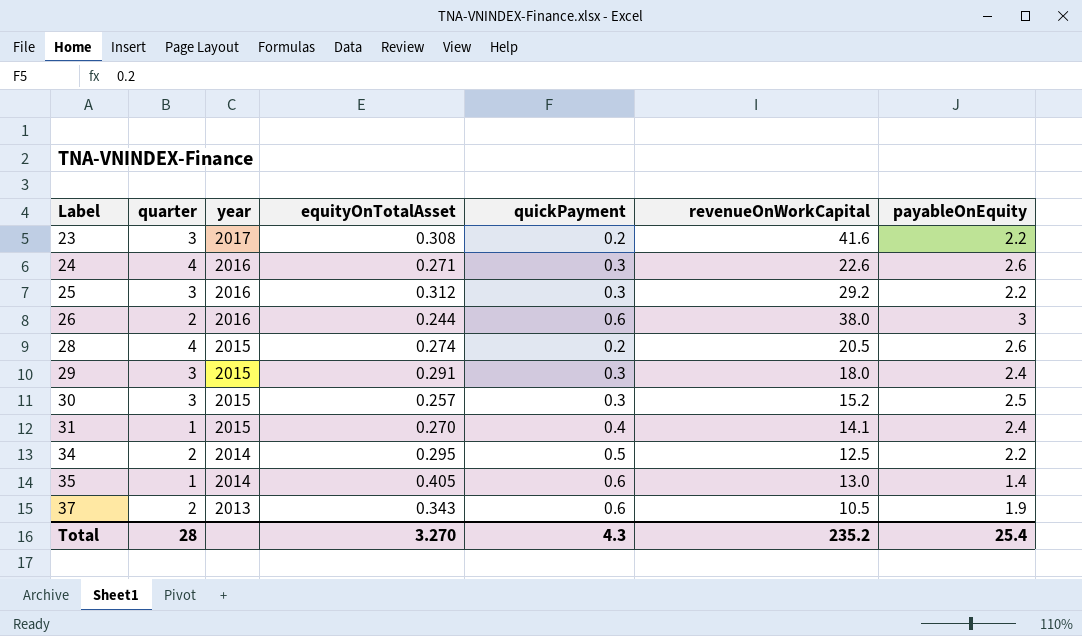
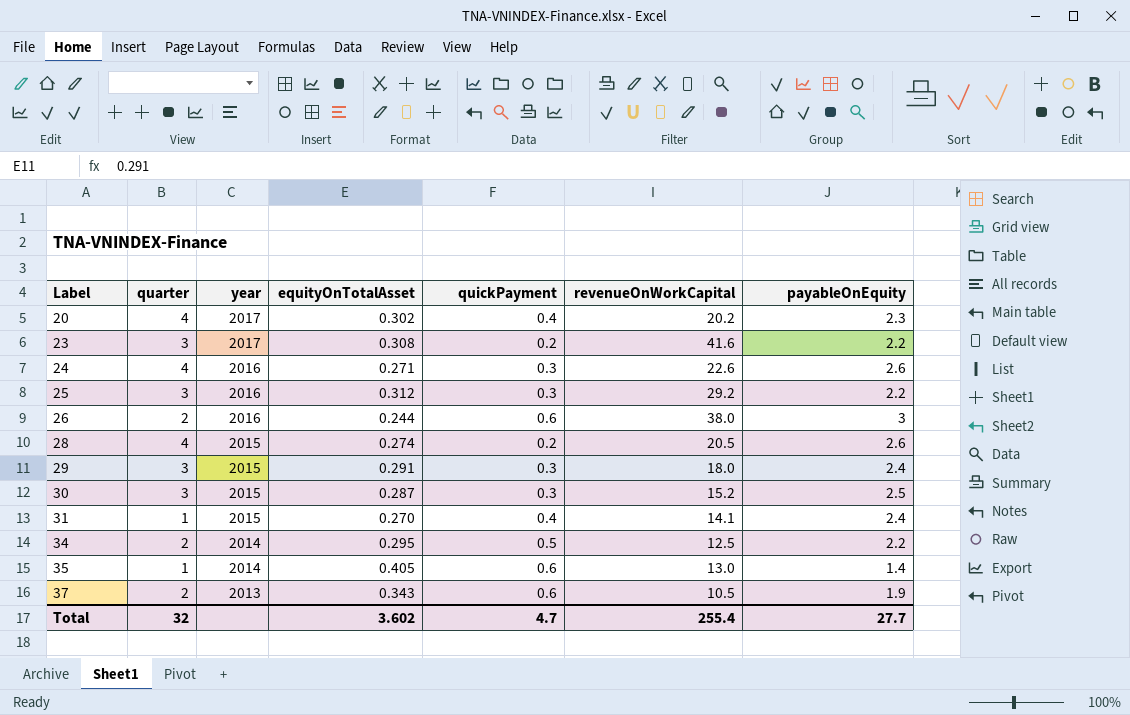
row 20: none -> 4 | 2017 | 0.302 | 0.4 | 20.2 | 2.3
30 | equityOnTotalAsset: 0.257 -> 0.287
Total | quarter: 28 -> 32
Total | equityOnTotalAsset: 3.270 -> 3.602
Total | quickPayment: 4.3 -> 4.7
Total | revenueOnWorkCapital: 235.2 -> 255.4
Total | payableOnEquity: 25.4 -> 27.7

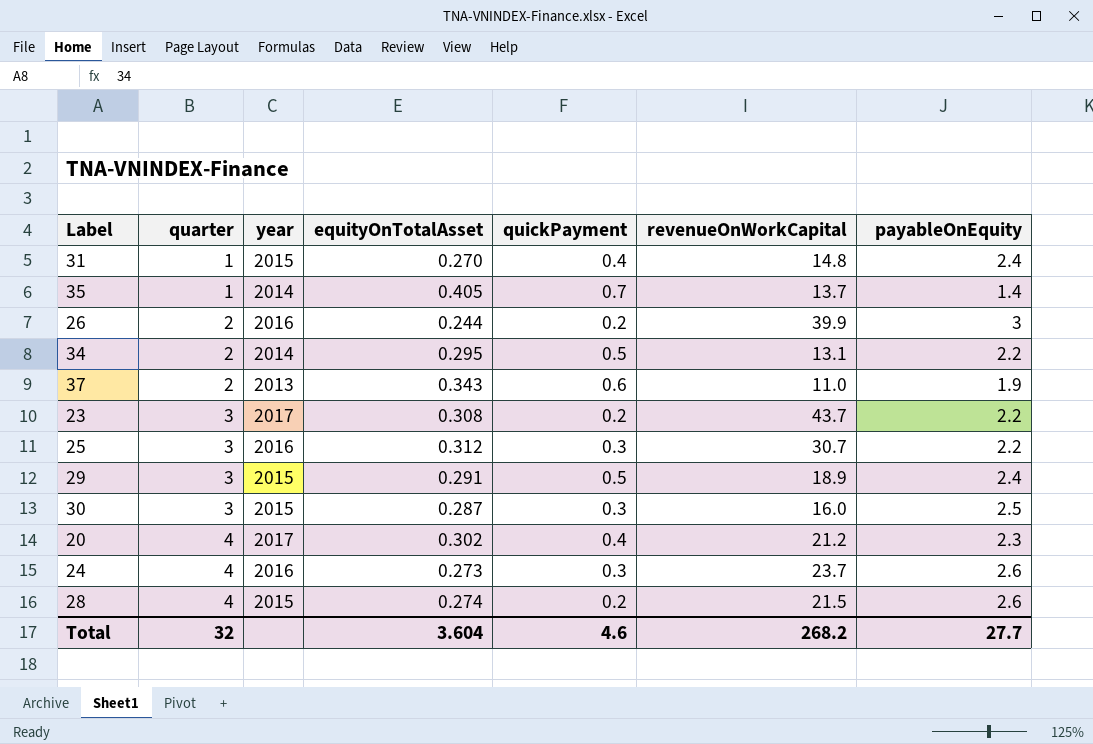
row order: Label ascending -> quarter ascending
31 | revenueOnWorkCapital: 14.1 -> 14.8
35 | quickPayment: 0.6 -> 0.7
35 | revenueOnWorkCapital: 13.0 -> 13.7
26 | quickPayment: 0.6 -> 0.2
26 | revenueOnWorkCapital: 38.0 -> 39.9
34 | revenueOnWorkCapital: 12.5 -> 13.1
37 | revenueOnWorkCapital: 10.5 -> 11.0
23 | revenueOnWorkCapital: 41.6 -> 43.7
25 | revenueOnWorkCapital: 29.2 -> 30.7
29 | quickPayment: 0.3 -> 0.5
29 | revenueOnWorkCapital: 18.0 -> 18.9
30 | revenueOnWorkCapital: 15.2 -> 16.0
20 | revenueOnWorkCapital: 20.2 -> 21.2
24 | equityOnTotalAsset: 0.271 -> 0.273
24 | revenueOnWorkCapital: 22.6 -> 23.7
28 | revenueOnWorkCapital: 20.5 -> 21.5
Total | equityOnTotalAsset: 3.602 -> 3.604
Total | quickPayment: 4.7 -> 4.6
Total | revenueOnWorkCapital: 255.4 -> 268.2

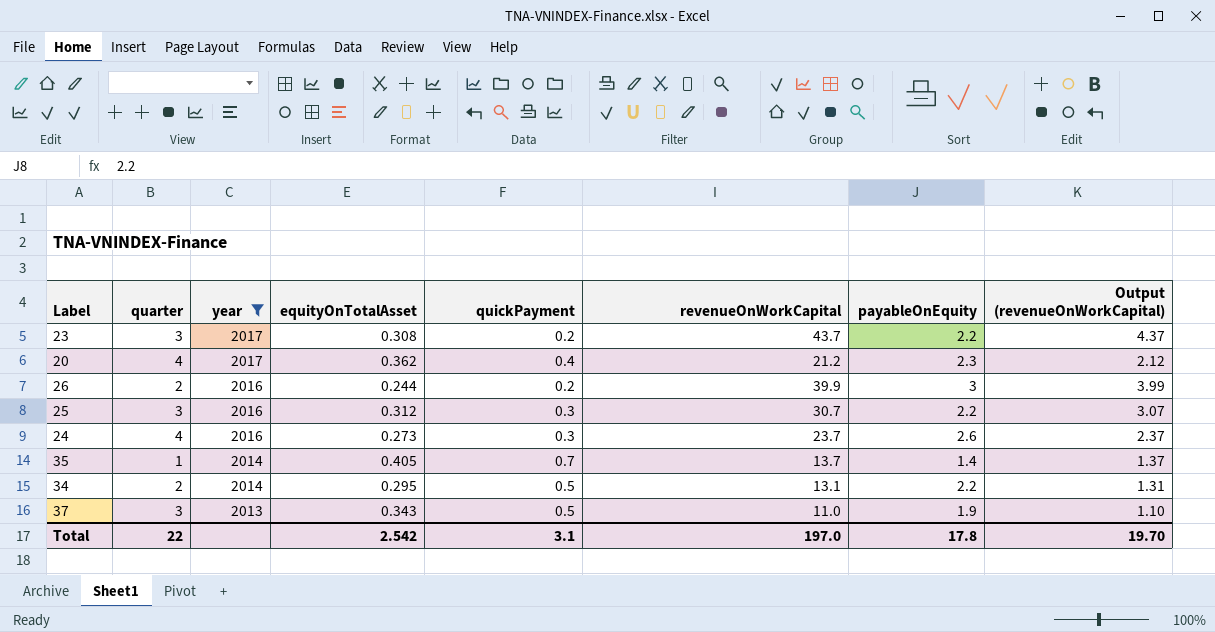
filter: none -> year != 2015
row order: quarter ascending -> year descending
column Output (revenueOnWorkCapital) | formula: none -> [revenueOnWorkCapital] * 0.1
20 | equityOnTotalAsset: 0.302 -> 0.362
37 | quarter: 2 -> 3
37 | quickPayment: 0.6 -> 0.5
Total | quarter: 32 -> 22
Total | equityOnTotalAsset: 3.604 -> 2.542
Total | quickPayment: 4.6 -> 3.1
Total | revenueOnWorkCapital: 268.2 -> 197.0
Total | payableOnEquity: 27.7 -> 17.8

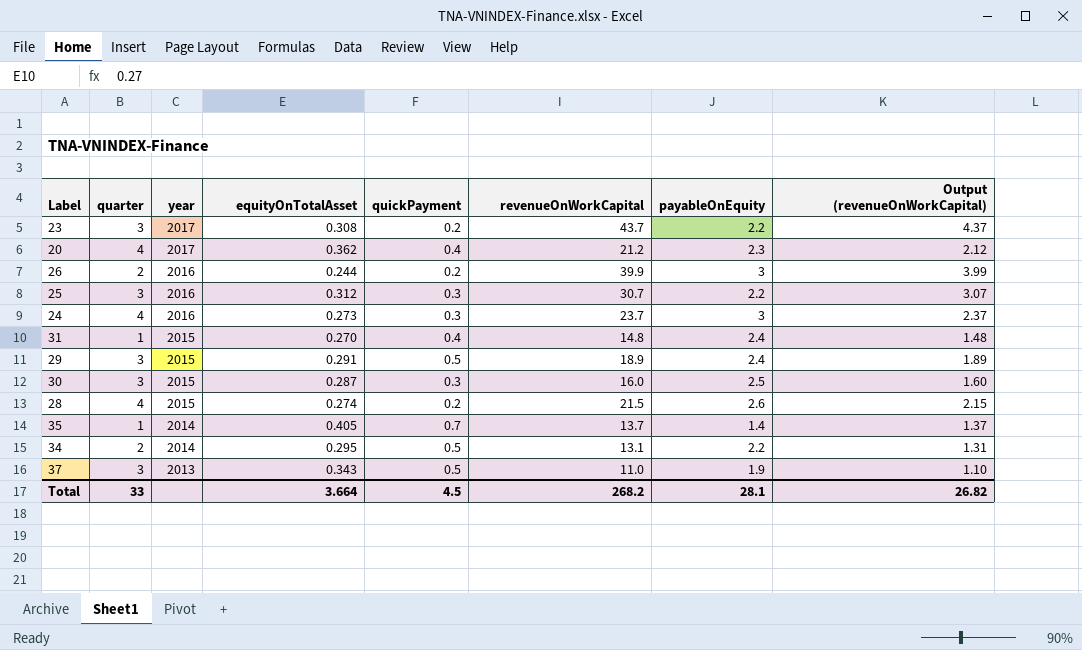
filter: year != 2015 -> none
24 | payableOnEquity: 2.6 -> 3
Total | quarter: 22 -> 33
Total | equityOnTotalAsset: 2.542 -> 3.664
Total | quickPayment: 3.1 -> 4.5
Total | revenueOnWorkCapital: 197.0 -> 268.2
Total | payableOnEquity: 17.8 -> 28.1
Total | Output (revenueOnWorkCapital): 19.70 -> 26.82

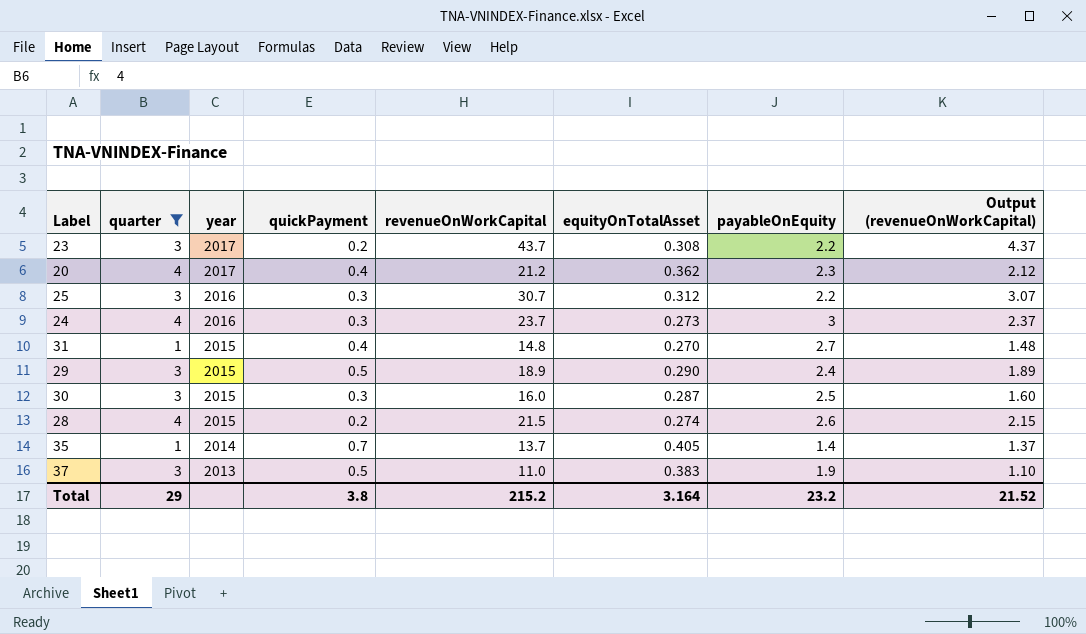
filter: none -> quarter != 2
column equityOnTotalAsset | position: 4 -> 6
31 | payableOnEquity: 2.4 -> 2.7
29 | equityOnTotalAsset: 0.291 -> 0.290
37 | equityOnTotalAsset: 0.343 -> 0.383
Total | quarter: 33 -> 29
Total | quickPayment: 4.5 -> 3.8
Total | revenueOnWorkCapital: 268.2 -> 215.2
Total | equityOnTotalAsset: 3.664 -> 3.164
Total | payableOnEquity: 28.1 -> 23.2
Total | Output (revenueOnWorkCapital): 26.82 -> 21.52

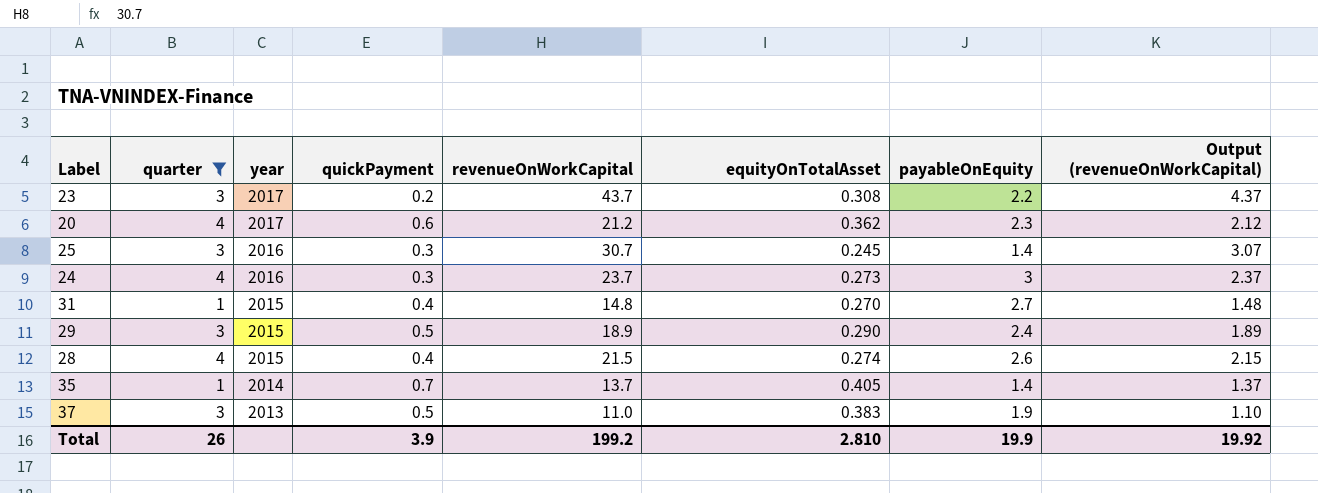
row 30: 3 | 2015 | 0.3 | 16.0 | 0.287 | 2.5 | 1.60 -> none
20 | quickPayment: 0.4 -> 0.6
25 | equityOnTotalAsset: 0.312 -> 0.245
25 | payableOnEquity: 2.2 -> 1.4
28 | quickPayment: 0.2 -> 0.4
Total | quarter: 29 -> 26
Total | quickPayment: 3.8 -> 3.9
Total | revenueOnWorkCapital: 215.2 -> 199.2
Total | equityOnTotalAsset: 3.164 -> 2.810
Total | payableOnEquity: 23.2 -> 19.9
Total | Output (revenueOnWorkCapital): 21.52 -> 19.92

